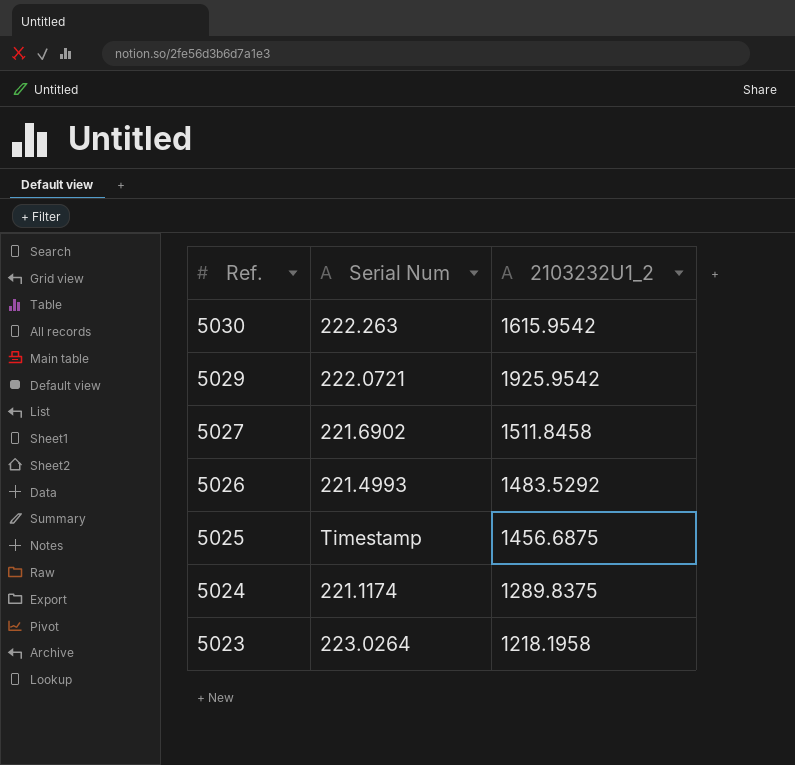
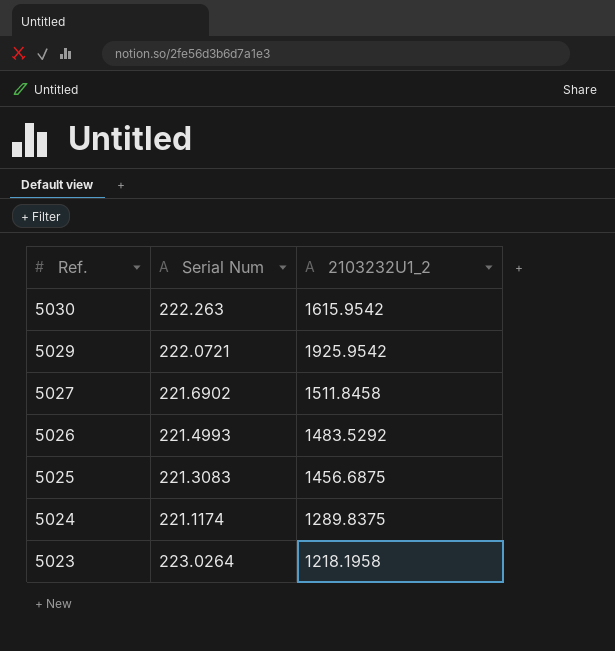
5025 | Serial Num: Timestamp -> 221.3083

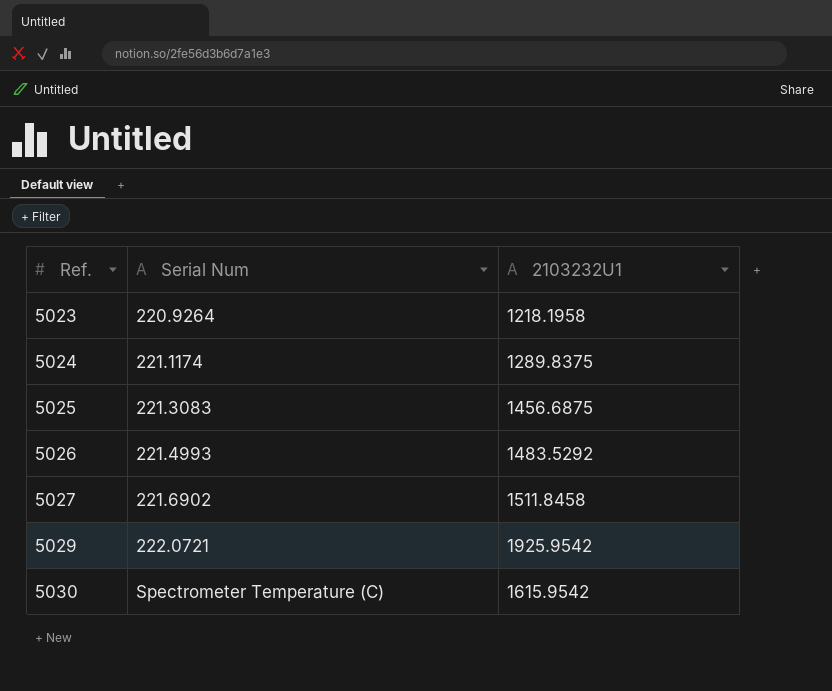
row order: Ref. descending -> Ref. ascending
column name: 2103232U1_2 -> 2103232U1
5023 | Serial Num: 223.0264 -> 220.9264
5030 | Serial Num: 222.263 -> Spectrometer Temperature (C)

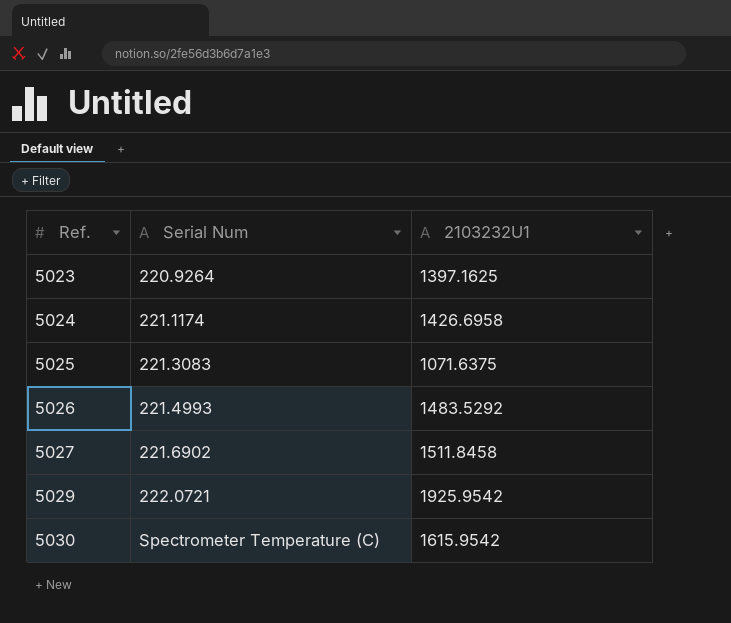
5023 | 2103232U1: 1218.1958 -> 1397.1625
5024 | 2103232U1: 1289.8375 -> 1426.6958
5025 | 2103232U1: 1456.6875 -> 1071.6375

